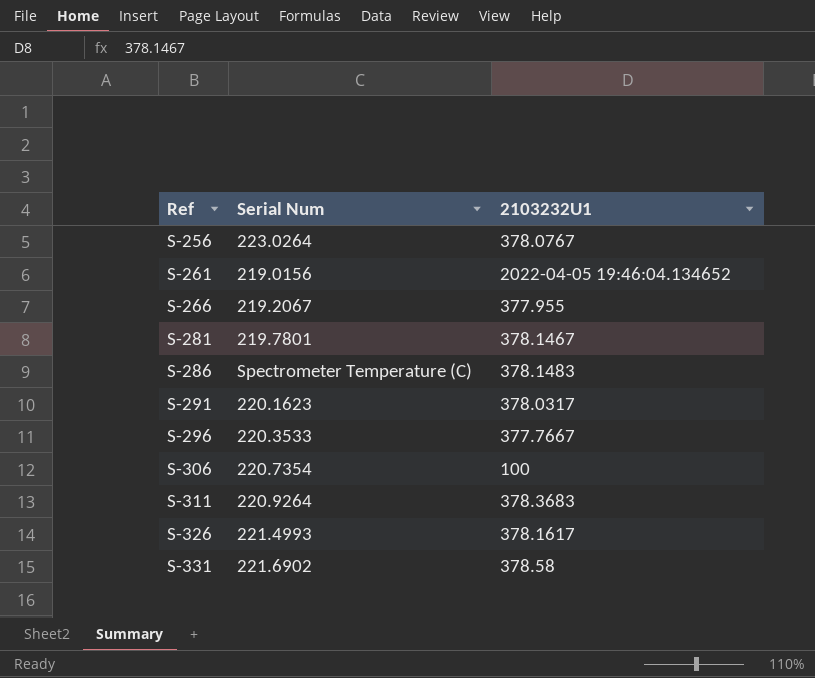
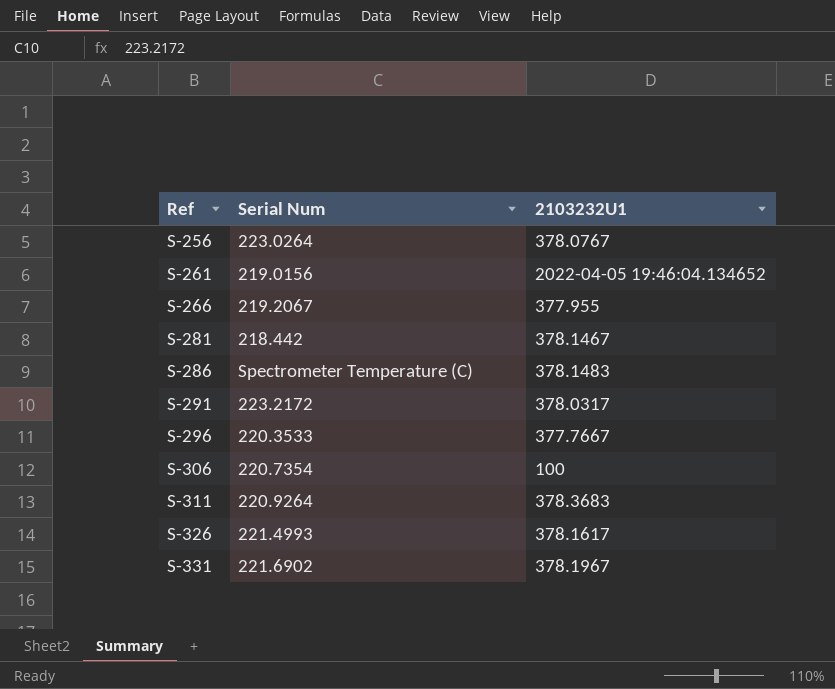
S-281 | Serial Num: 219.7801 -> 218.442
S-291 | Serial Num: 220.1623 -> 223.2172
S-331 | 2103232U1: 378.58 -> 378.1967

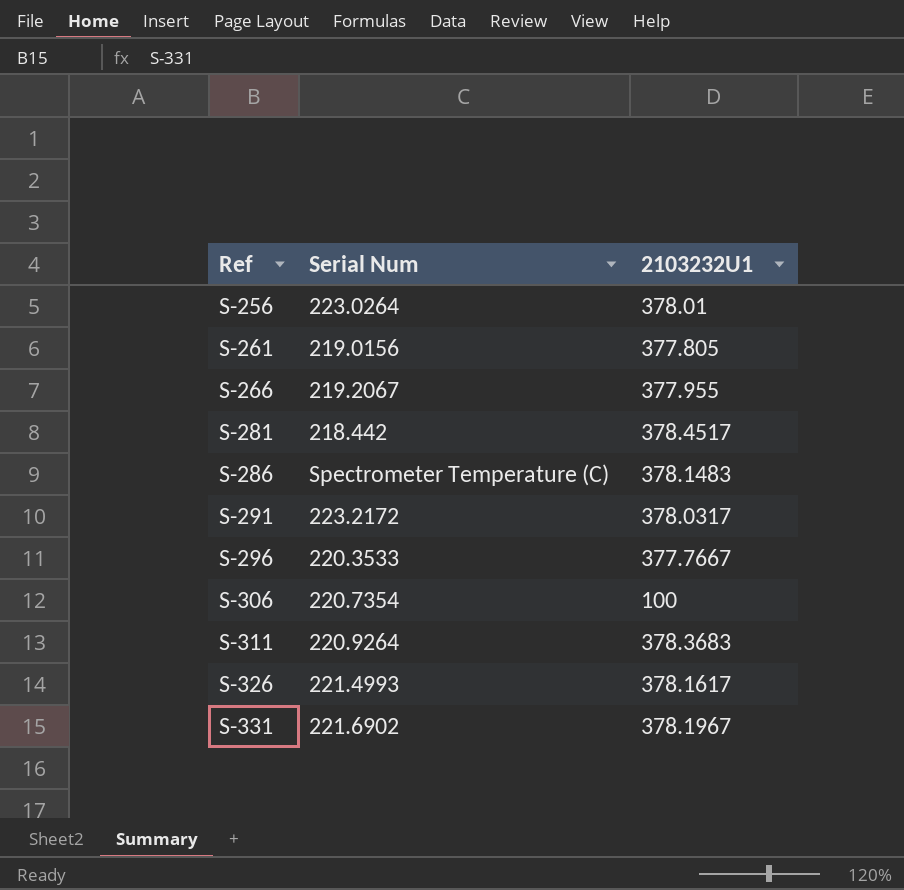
S-256 | 2103232U1: 378.0767 -> 378.01
S-261 | 2103232U1: 2022-04-05 19:46:04.134652 -> 377.805
S-281 | 2103232U1: 378.1467 -> 378.4517

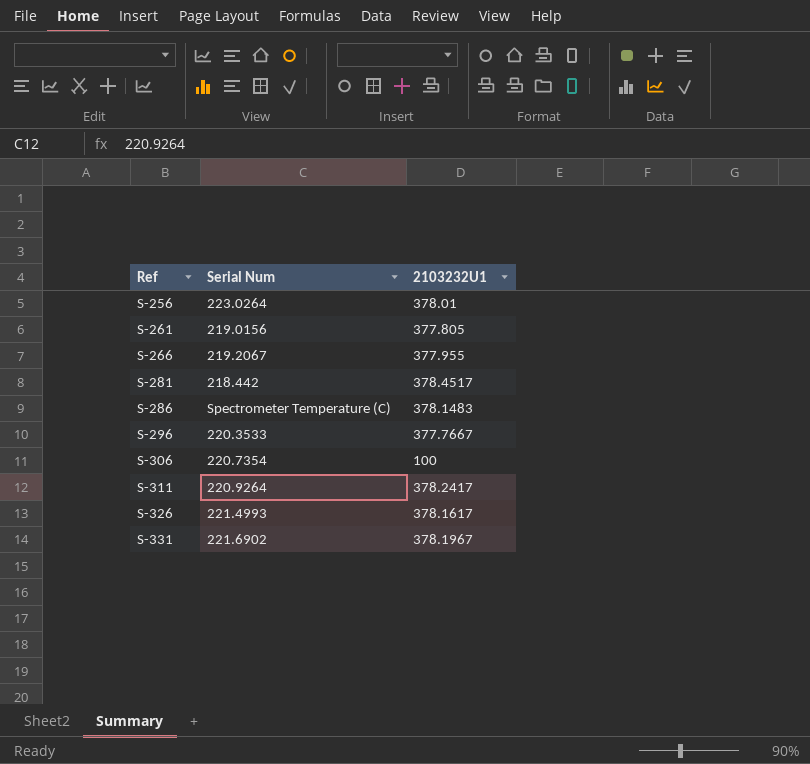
row S-291: 223.2172 | 378.0317 -> none
S-311 | 2103232U1: 378.3683 -> 378.2417

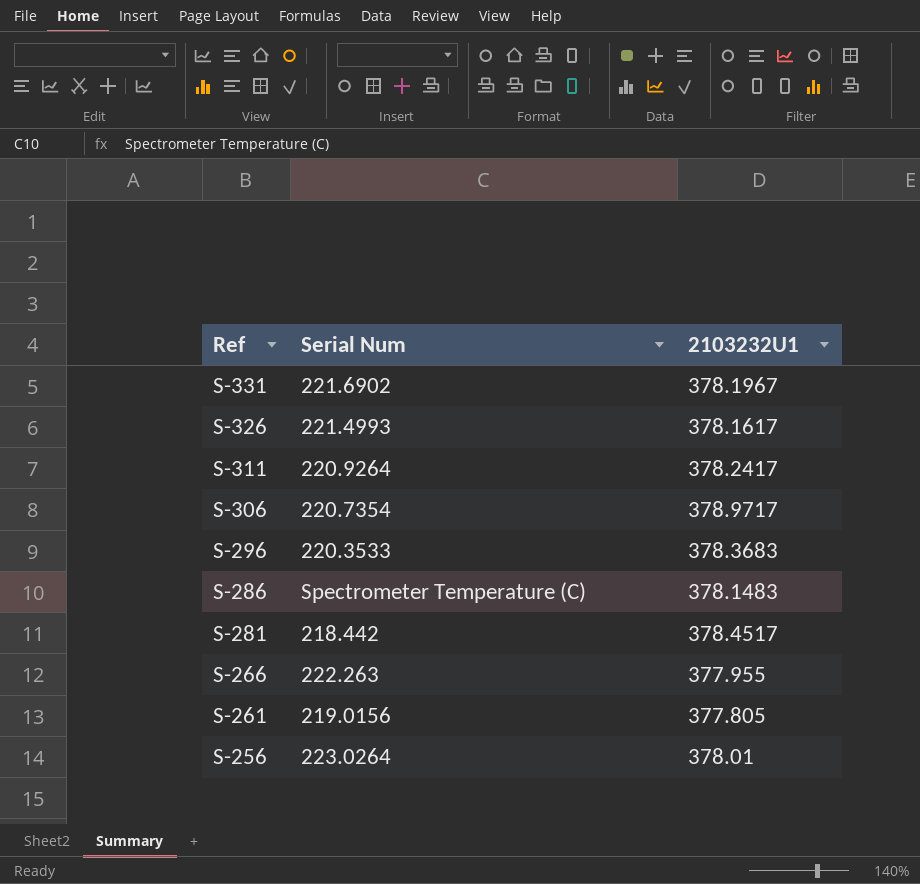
row order: Ref ascending -> Ref descending
S-306 | 2103232U1: 100 -> 378.9717
S-296 | 2103232U1: 377.7667 -> 378.3683
S-266 | Serial Num: 219.2067 -> 222.263

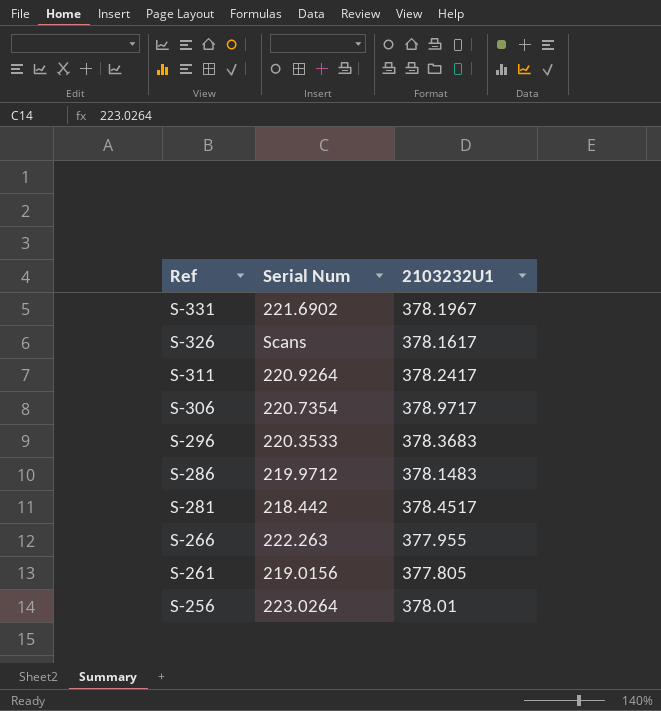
S-326 | Serial Num: 221.4993 -> Scans
S-286 | Serial Num: Spectrometer Temperature (C) -> 219.9712

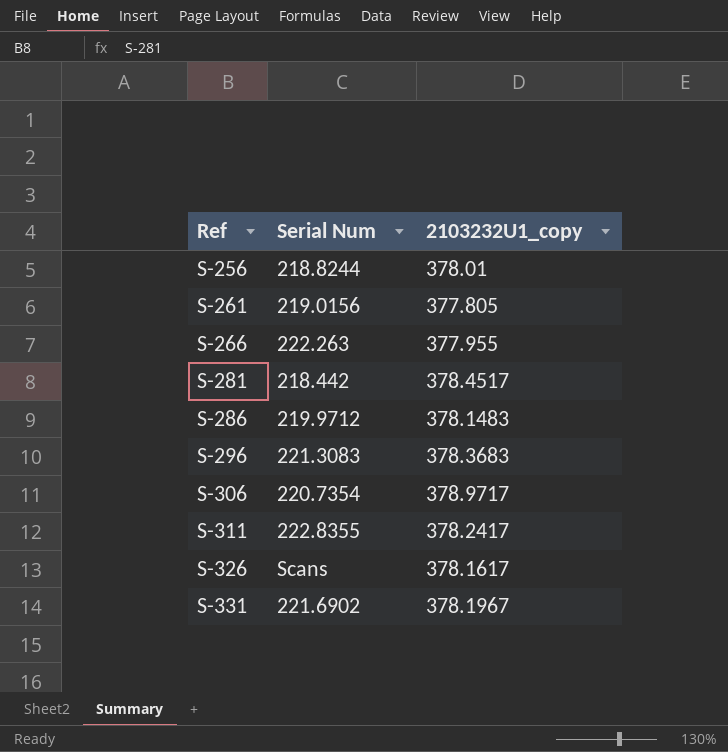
row order: Ref descending -> Ref ascending
column name: 2103232U1 -> 2103232U1_copy
S-256 | Serial Num: 223.0264 -> 218.8244
S-296 | Serial Num: 220.3533 -> 221.3083
S-311 | Serial Num: 220.9264 -> 222.8355

